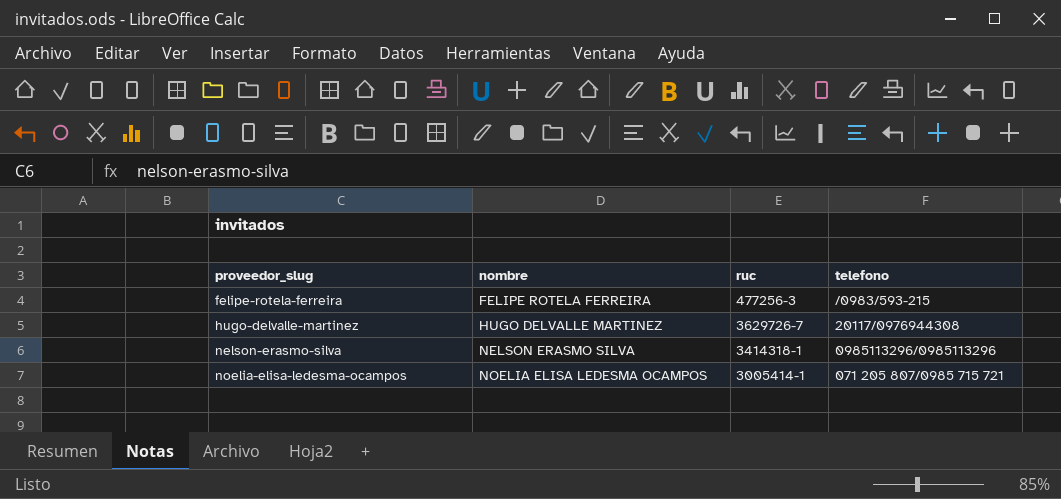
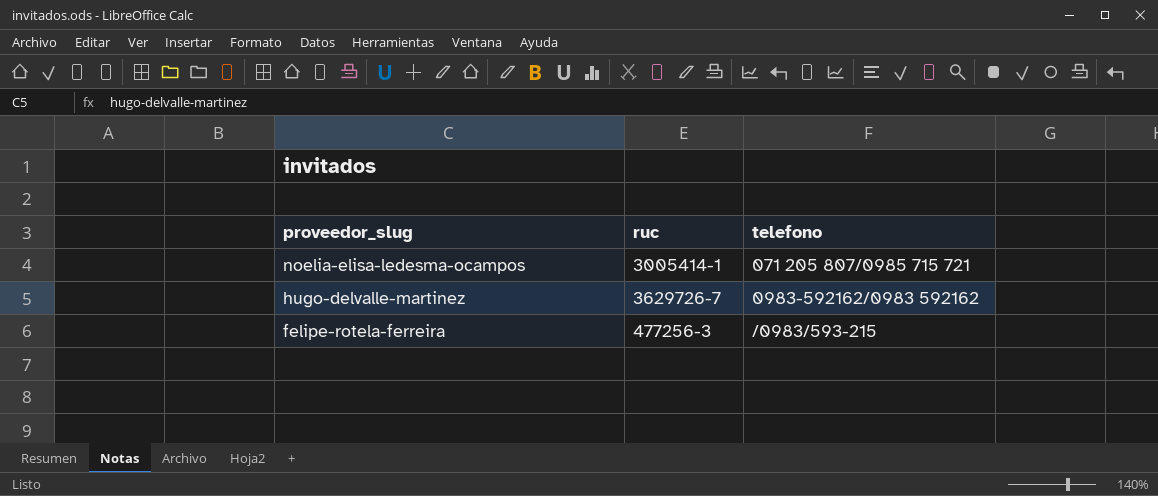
row order: proveedor_slug ascending -> proveedor_slug descending
column nombre | position: 2 -> none
row nelson-erasmo-silva: NELSON ERASMO SILVA | 3414318-1 | 0985113296/0985113296 -> none
hugo-delvalle-martinez | telefono: 20117/0976944308 -> 0983-592162/0983 592162

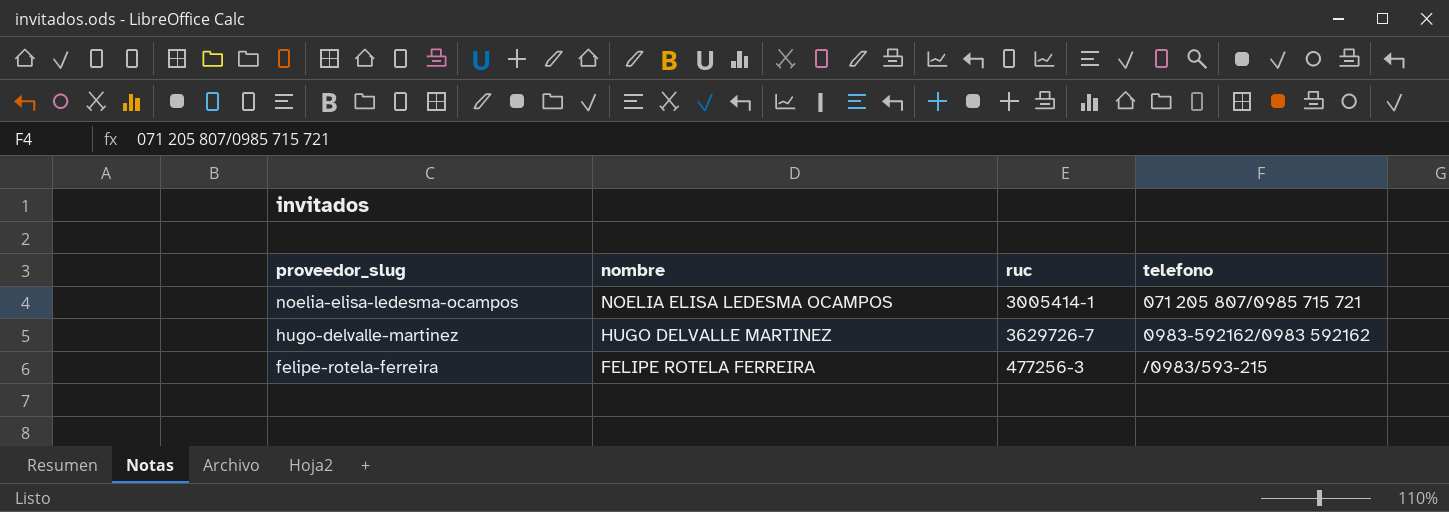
column nombre | position: none -> 2

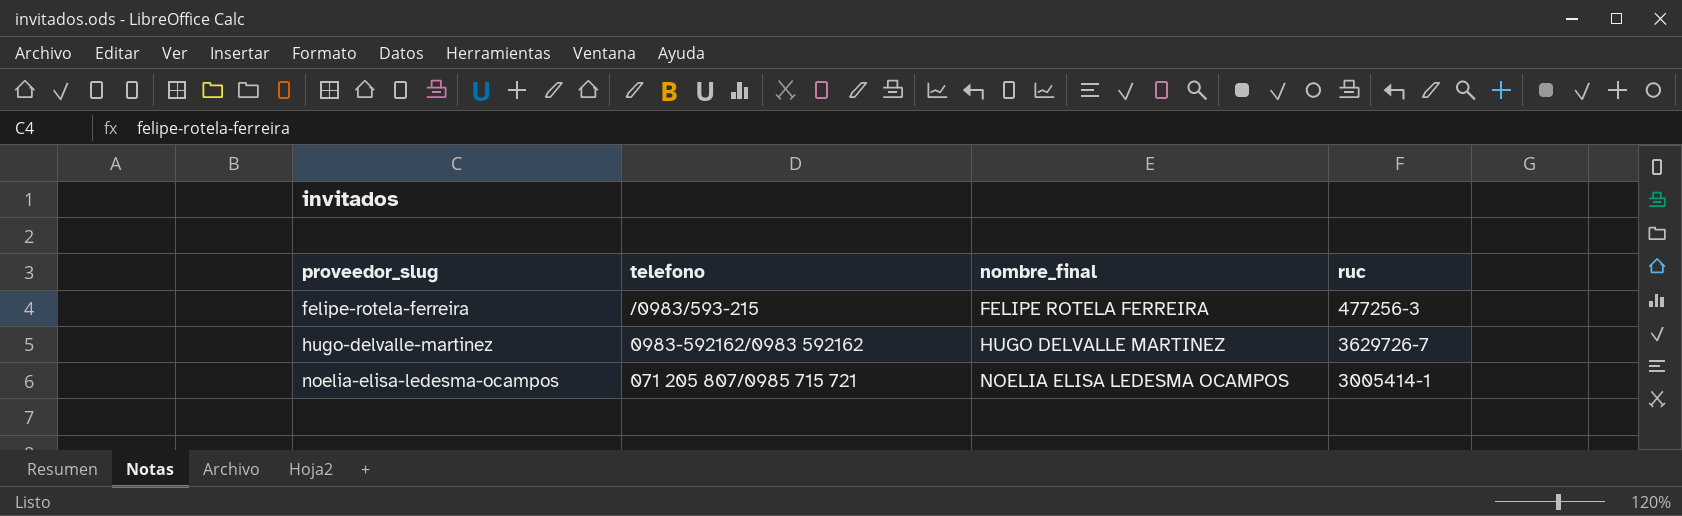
row order: proveedor_slug descending -> proveedor_slug ascending
column telefono | position: 4 -> 2
column name: nombre -> nombre_final

